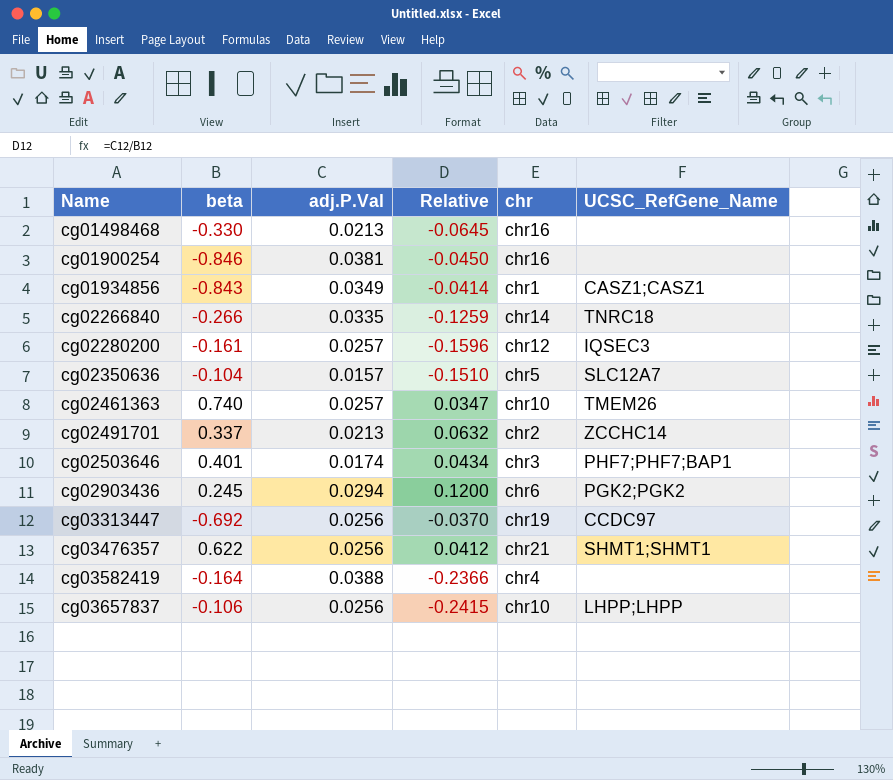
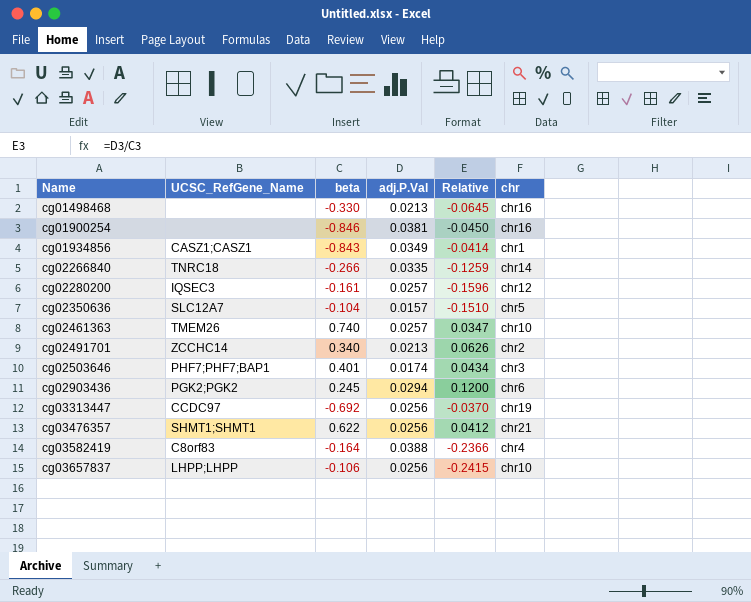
column UCSC_RefGene_Name | position: 6 -> 2
cg02491701 | beta: 0.337 -> 0.340
cg02491701 | Relative: 0.0632 -> 0.0626
cg03582419 | UCSC_RefGene_Name: none -> C8orf83

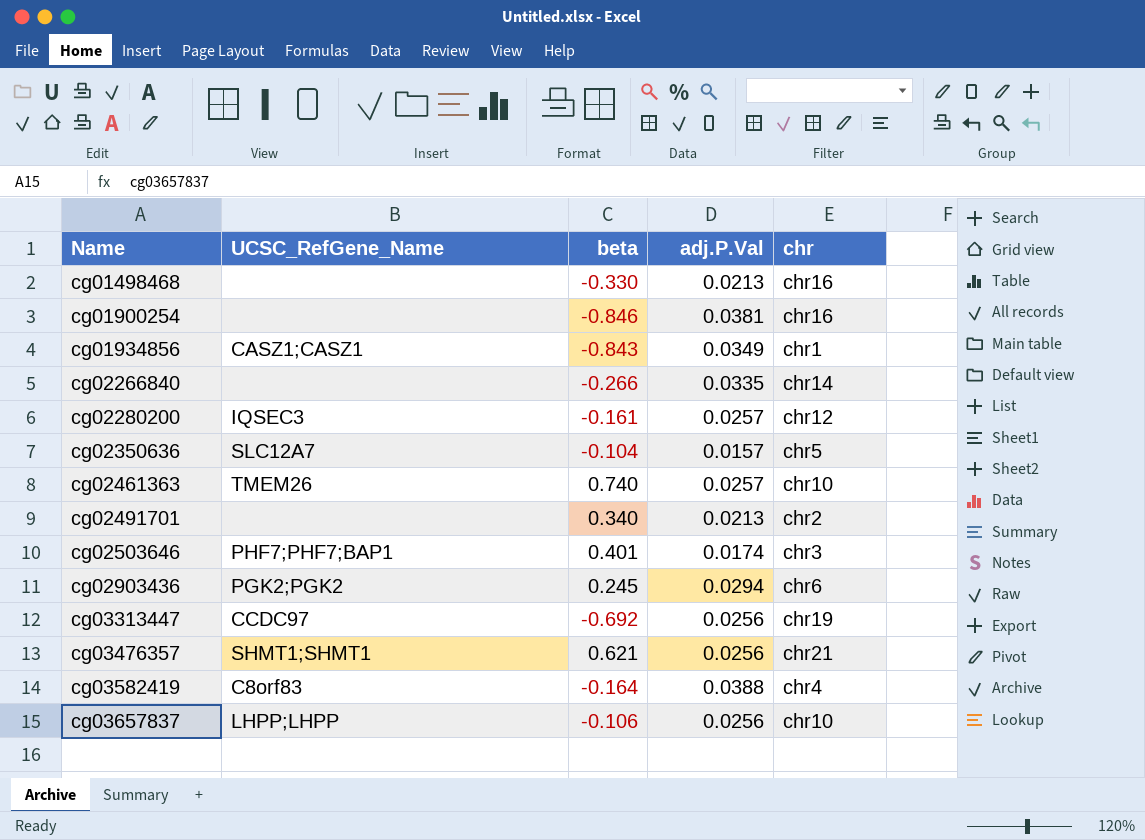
column Relative | formula: [adj.P.Val] / [beta] -> none
cg02266840 | UCSC_RefGene_Name: TNRC18 -> none
cg02491701 | UCSC_RefGene_Name: ZCCHC14 -> none
cg03476357 | beta: 0.622 -> 0.621

